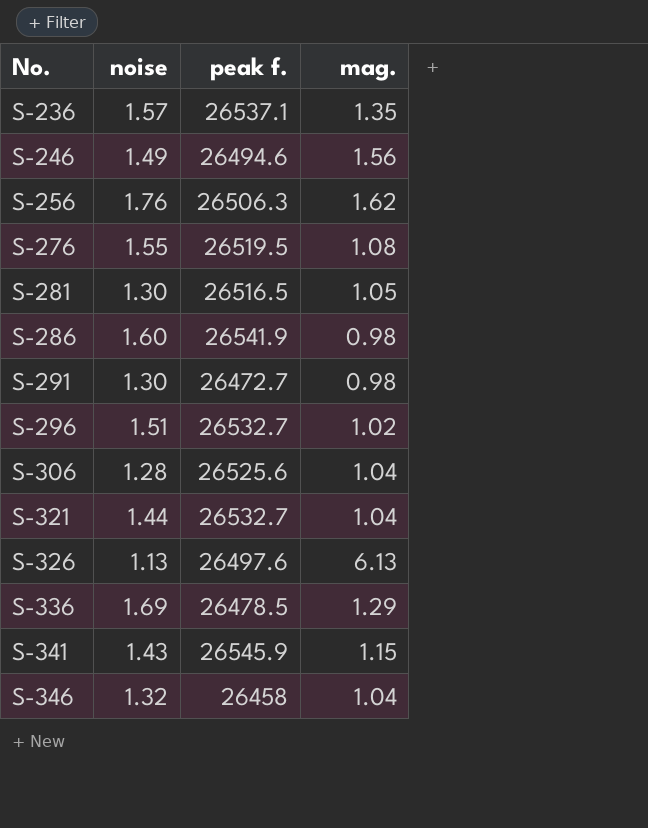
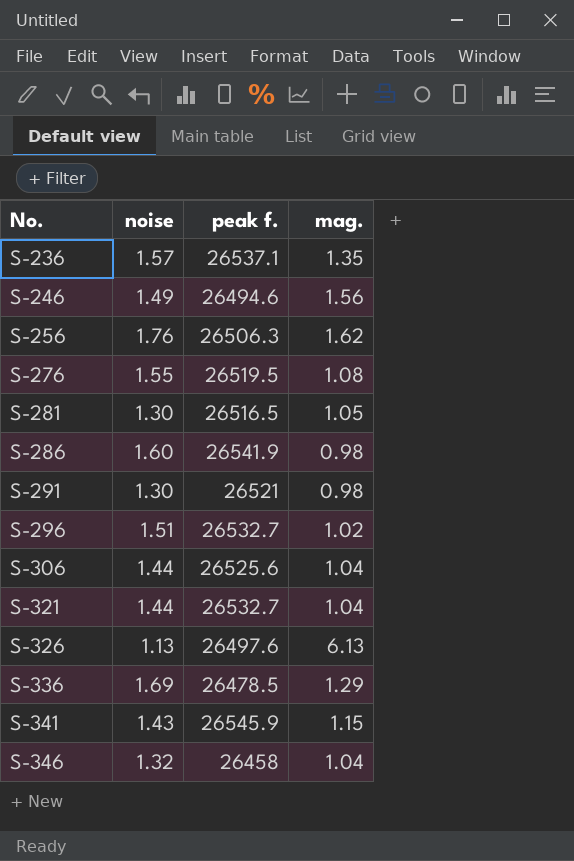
S-291 | peak f.: 26472.7 -> 26521
S-306 | noise: 1.28 -> 1.44

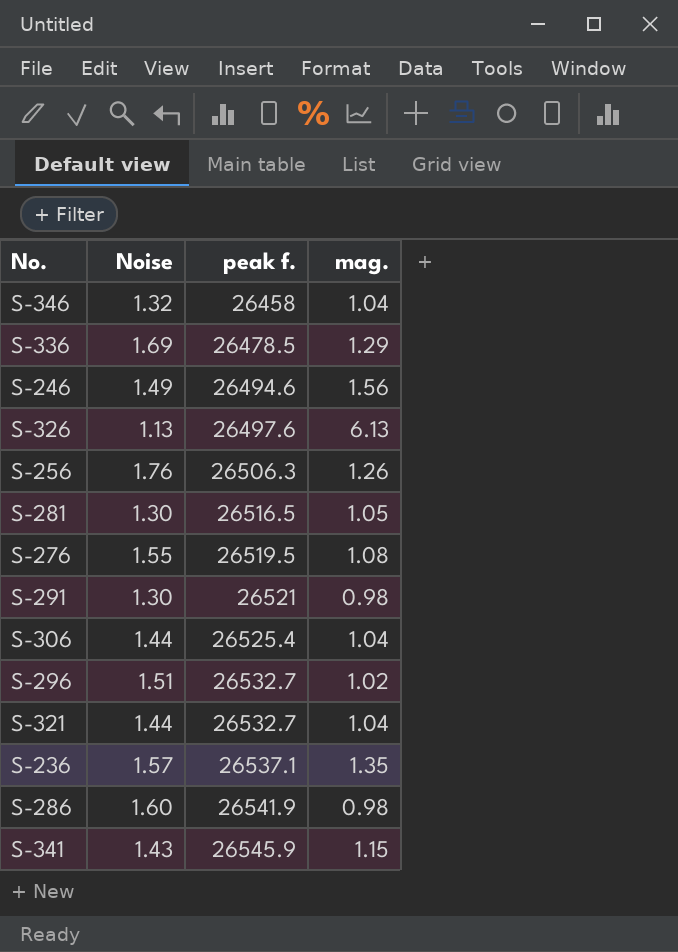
row order: No. ascending -> peak f. ascending
column name: noise -> Noise
S-256 | mag.: 1.62 -> 1.26
S-306 | peak f.: 26525.6 -> 26525.4

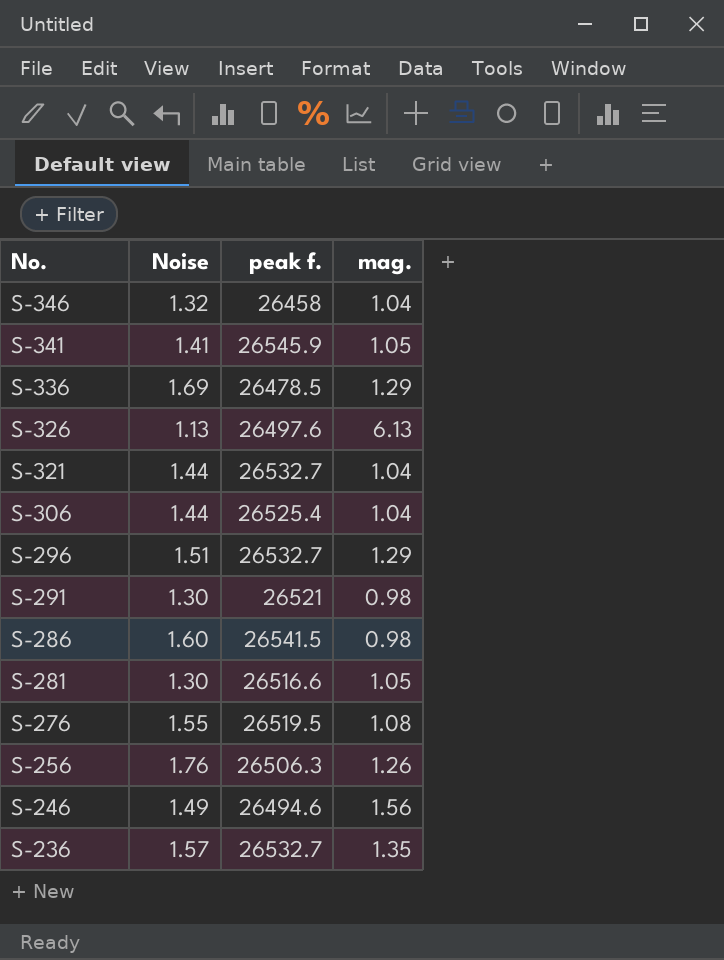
row order: peak f. ascending -> No. descending
S-341 | Noise: 1.43 -> 1.41
S-341 | mag.: 1.15 -> 1.05
S-296 | mag.: 1.02 -> 1.29
S-286 | peak f.: 26541.9 -> 26541.5
S-281 | peak f.: 26516.5 -> 26516.6
S-236 | peak f.: 26537.1 -> 26532.7

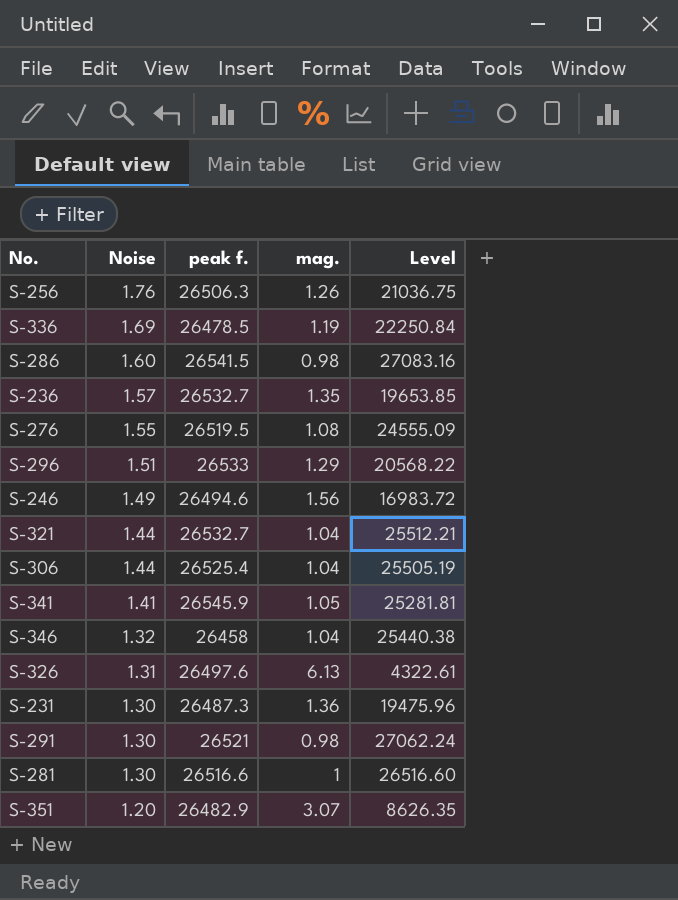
row order: No. descending -> Noise descending
column Level | formula: none -> [peak f.] / [mag.]
S-336 | mag.: 1.29 -> 1.19
S-296 | peak f.: 26532.7 -> 26533
S-326 | Noise: 1.13 -> 1.31
row S-231: none -> 1.30 | 26487.3 | 1.36 | 19475.96
S-281 | mag.: 1.05 -> 1
row S-351: none -> 1.20 | 26482.9 | 3.07 | 8626.35

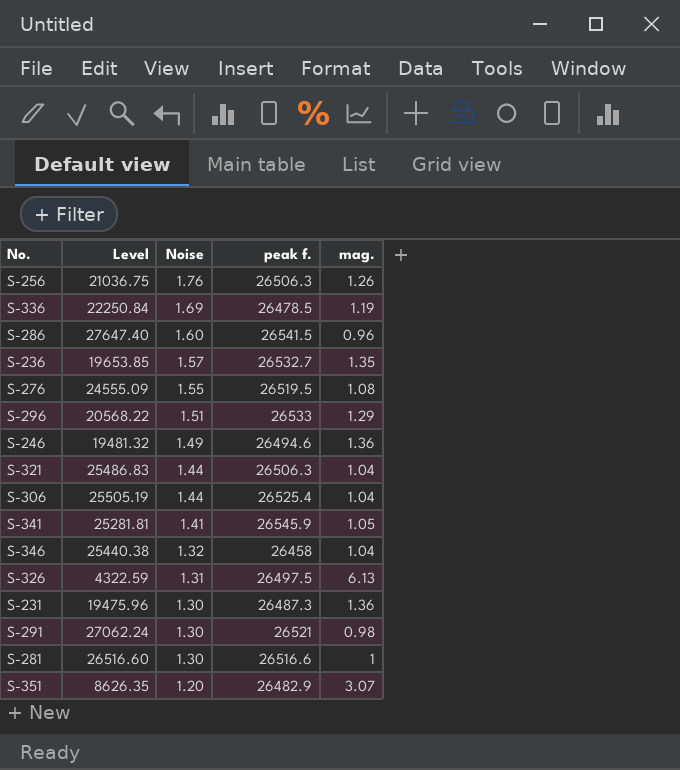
column Level | position: 5 -> 2
S-286 | Level: 27083.16 -> 27647.40
S-286 | mag.: 0.98 -> 0.96
S-246 | Level: 16983.72 -> 19481.32
S-246 | mag.: 1.56 -> 1.36
S-321 | Level: 25512.21 -> 25486.83
S-321 | peak f.: 26532.7 -> 26506.3
S-326 | Level: 4322.61 -> 4322.59
S-326 | peak f.: 26497.6 -> 26497.5

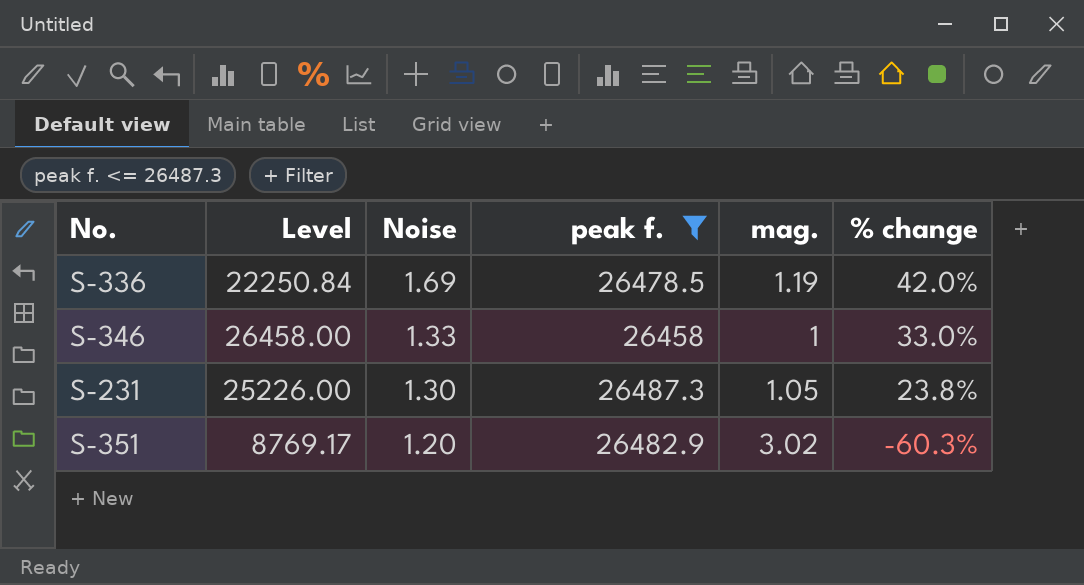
filter: none -> peak f. <= 26487.3
column % change | formula: none -> ([Noise] - [mag.]) / [mag.]
S-346 | Level: 25440.38 -> 26458.00
S-346 | Noise: 1.32 -> 1.33
S-346 | mag.: 1.04 -> 1
S-231 | Level: 19475.96 -> 25226.00
S-231 | mag.: 1.36 -> 1.05
S-351 | Level: 8626.35 -> 8769.17
S-351 | mag.: 3.07 -> 3.02

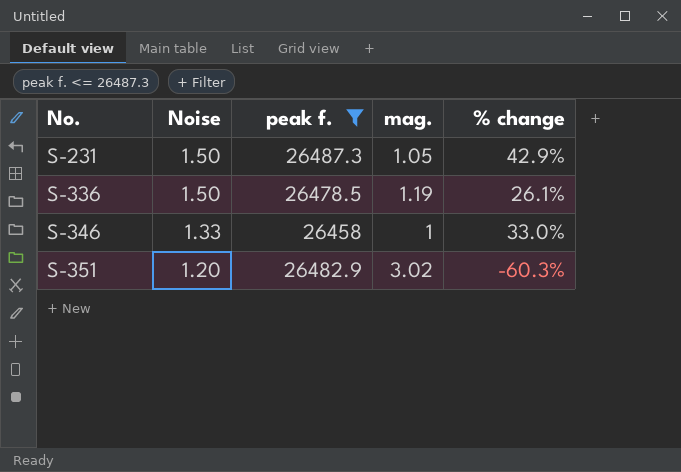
row order: Noise descending -> No. ascending
column Level | formula: [peak f.] / [mag.] -> none
S-231 | Noise: 1.30 -> 1.50
S-231 | % change: 23.8% -> 42.9%
S-336 | Noise: 1.69 -> 1.50
S-336 | % change: 42.0% -> 26.1%

